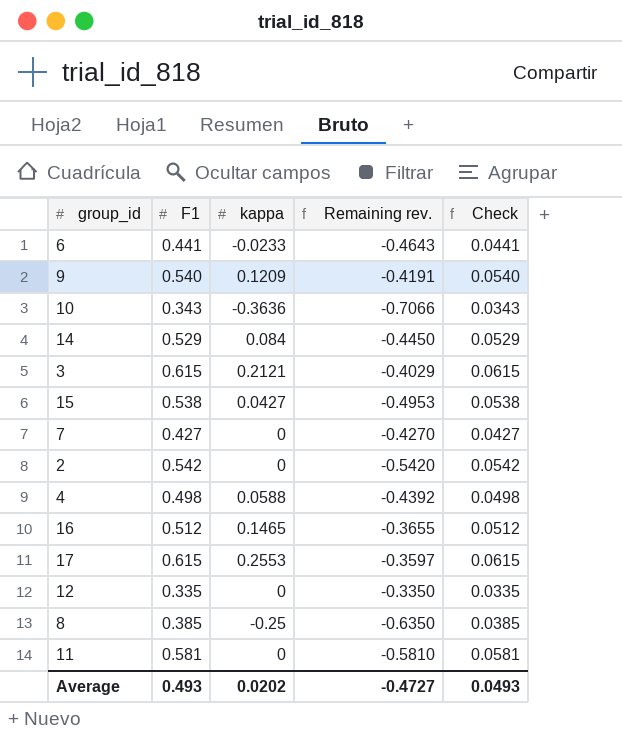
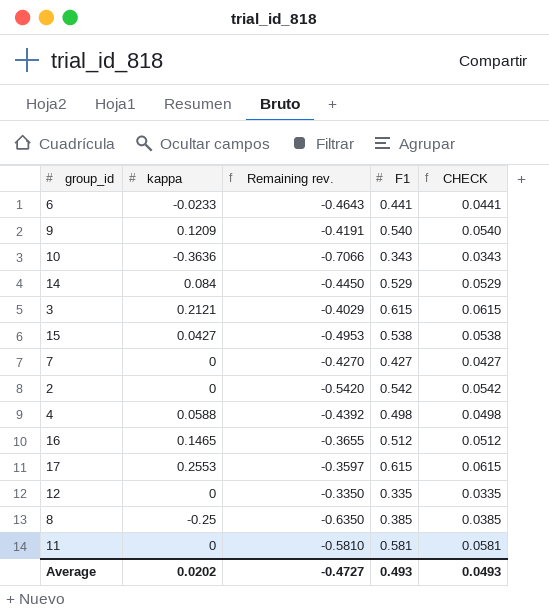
column F1 | position: 2 -> 4
column name: Check -> CHECK

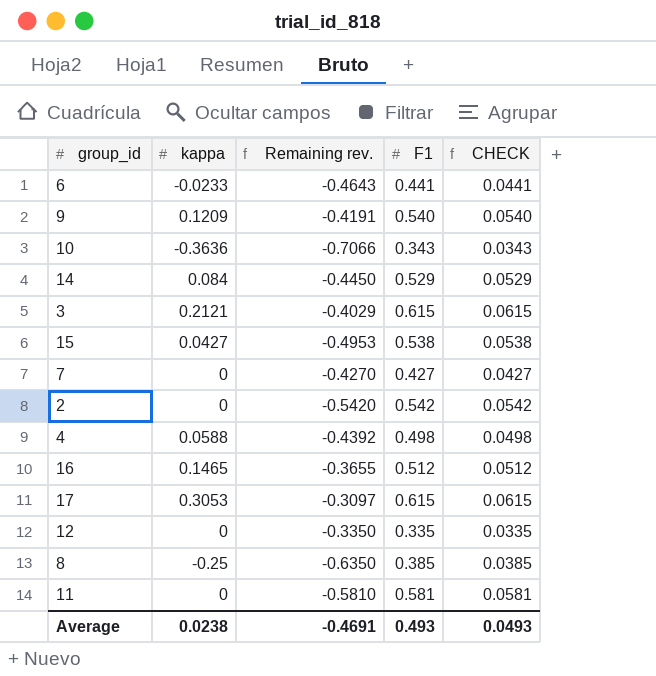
17 | kappa: 0.2553 -> 0.3053
17 | Remaining rev.: -0.3597 -> -0.3097
Average | kappa: 0.0202 -> 0.0238
Average | Remaining rev.: -0.4727 -> -0.4691

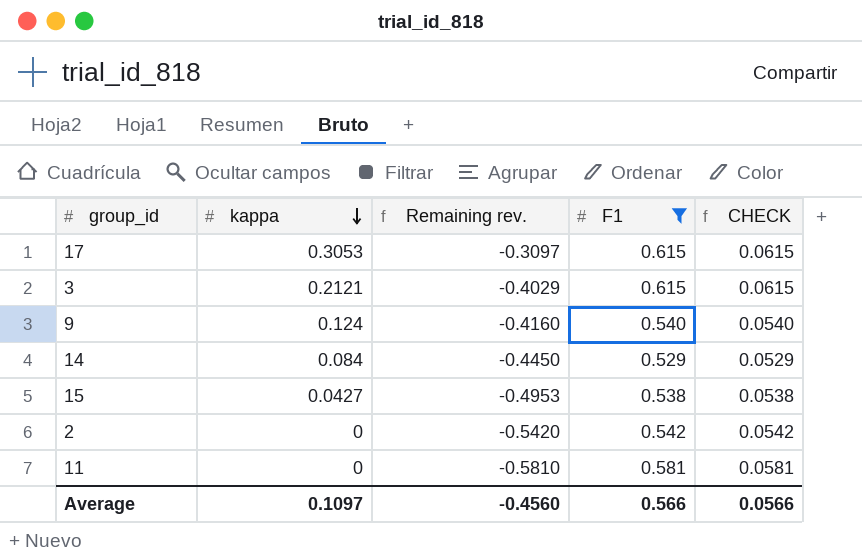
filter: none -> F1 >= 0.529
row order: none -> kappa descending
9 | kappa: 0.1209 -> 0.124
9 | Remaining rev.: -0.4191 -> -0.4160
Average | kappa: 0.0238 -> 0.1097
Average | Remaining rev.: -0.4691 -> -0.4560
Average | F1: 0.493 -> 0.566
Average | CHECK: 0.0493 -> 0.0566

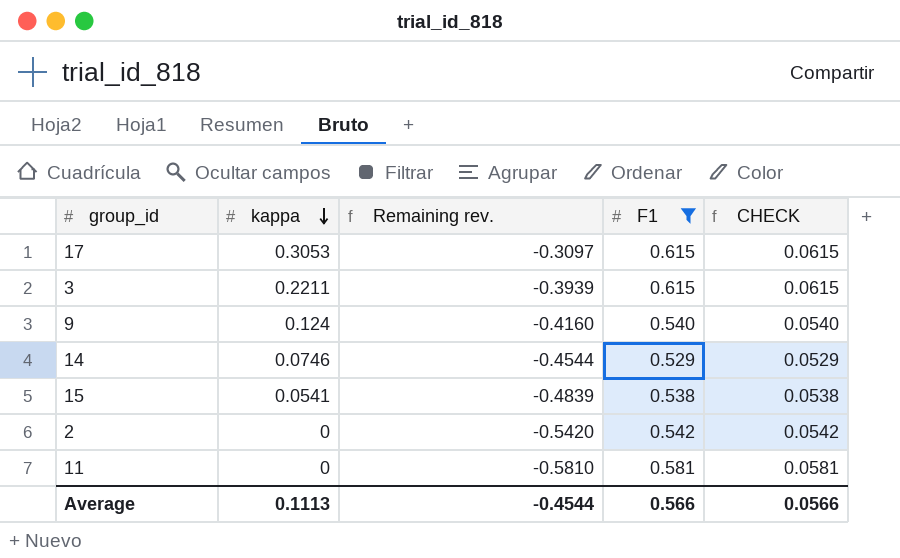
3 | kappa: 0.2121 -> 0.2211
3 | Remaining rev.: -0.4029 -> -0.3939
14 | kappa: 0.084 -> 0.0746
14 | Remaining rev.: -0.4450 -> -0.4544
15 | kappa: 0.0427 -> 0.0541
15 | Remaining rev.: -0.4953 -> -0.4839
Average | kappa: 0.1097 -> 0.1113
Average | Remaining rev.: -0.4560 -> -0.4544

